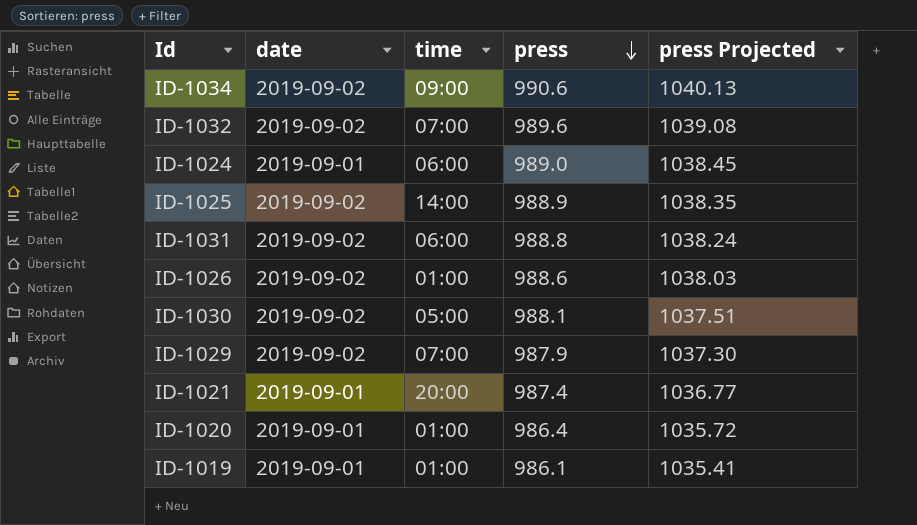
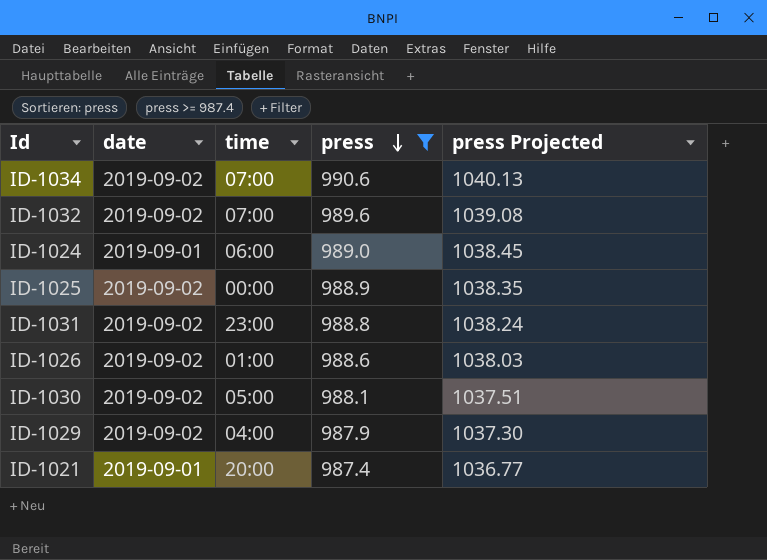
filter: none -> press >= 987.4
ID-1034 | time: 09:00 -> 07:00
ID-1025 | time: 14:00 -> 00:00
ID-1031 | time: 06:00 -> 23:00
ID-1029 | time: 07:00 -> 04:00

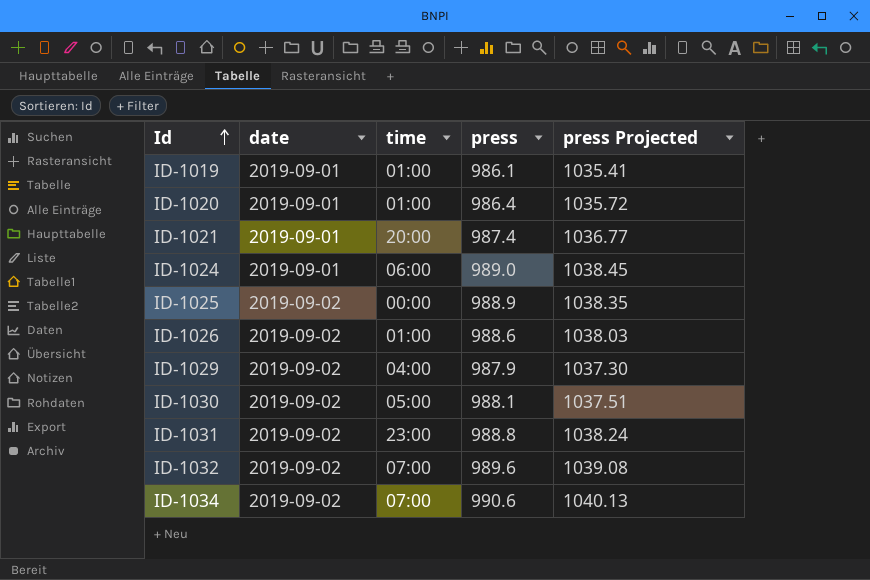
filter: press >= 987.4 -> none
row order: press descending -> Id ascending

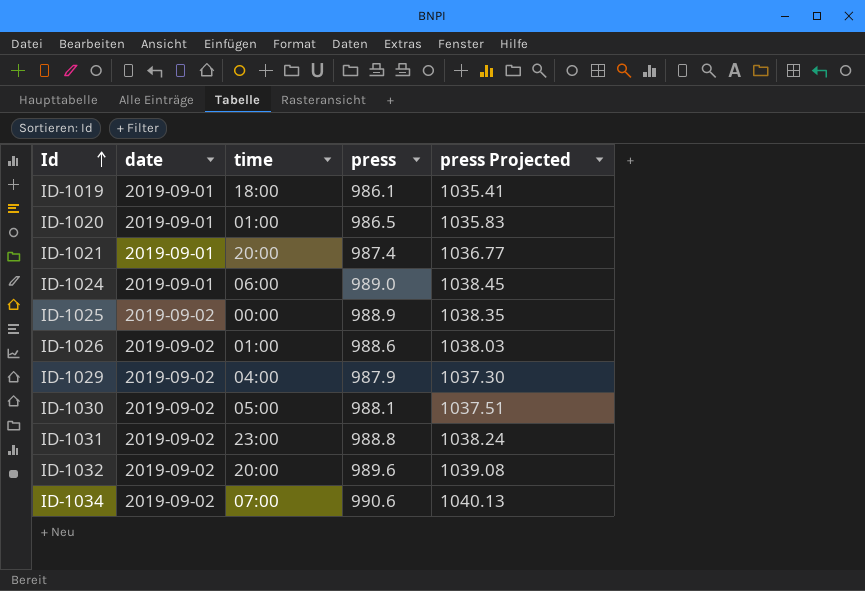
ID-1019 | time: 01:00 -> 18:00
ID-1020 | press: 986.4 -> 986.5
ID-1020 | press Projected: 1035.72 -> 1035.83
ID-1032 | time: 07:00 -> 20:00

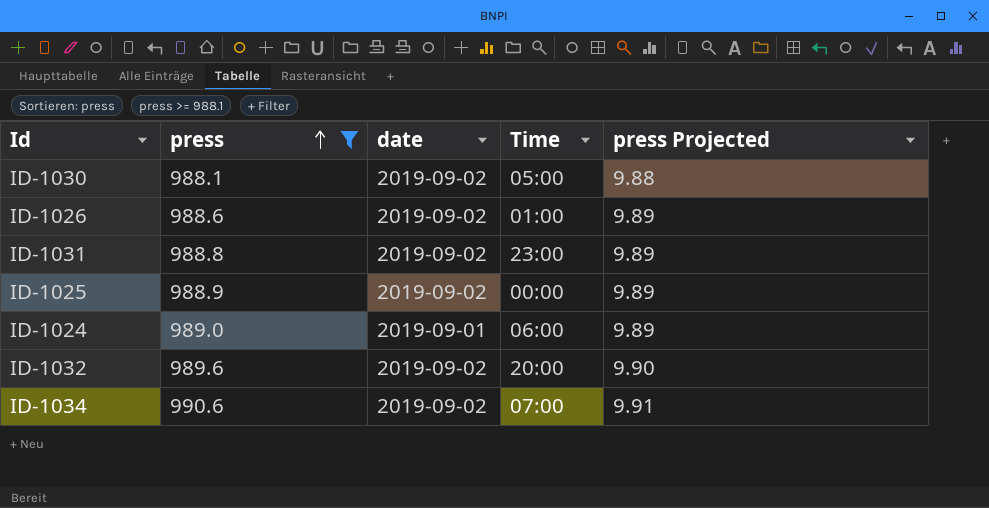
filter: none -> press >= 988.1
row order: Id ascending -> press ascending
column press | position: 4 -> 2
column name: time -> Time
column press Projected | formula: [press] * 1.05 -> [press] * 0.01

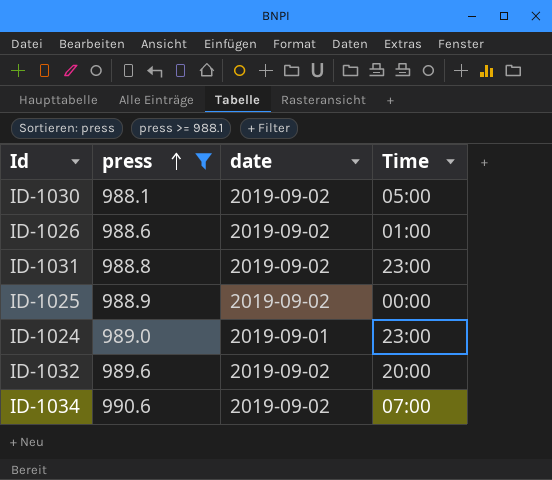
column press Projected | formula: [press] * 0.01 -> none
ID-1024 | Time: 06:00 -> 23:00

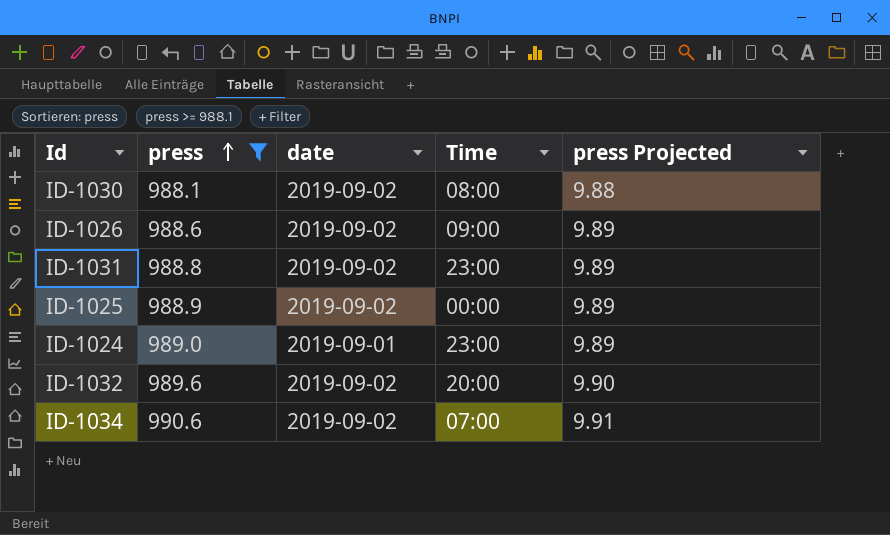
column press Projected | formula: none -> [press] * 0.01
ID-1030 | Time: 05:00 -> 08:00
ID-1026 | Time: 01:00 -> 09:00

